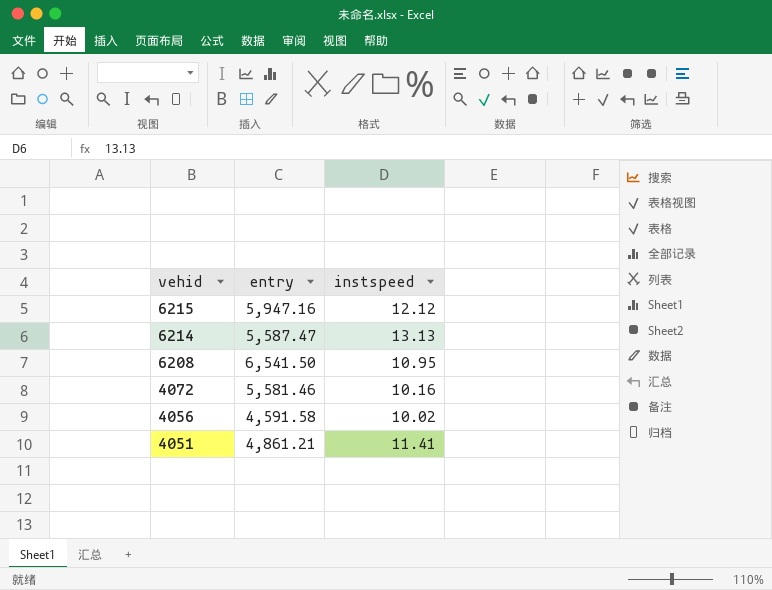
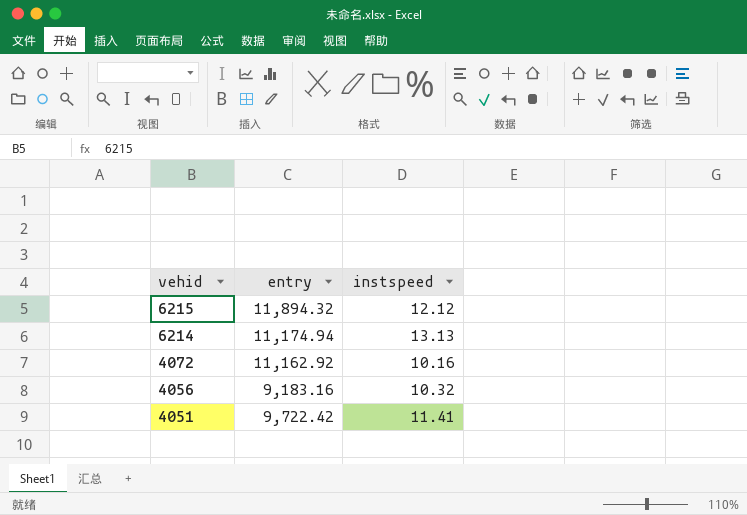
row 6208: 6,541.50 | 10.95 -> none
6215 | entry: 5,947.16 -> 11,894.32
6214 | entry: 5,587.47 -> 11,174.94
4072 | entry: 5,581.46 -> 11,162.92
4056 | entry: 4,591.58 -> 9,183.16
4056 | instspeed: 10.02 -> 10.32
4051 | entry: 4,861.21 -> 9,722.42

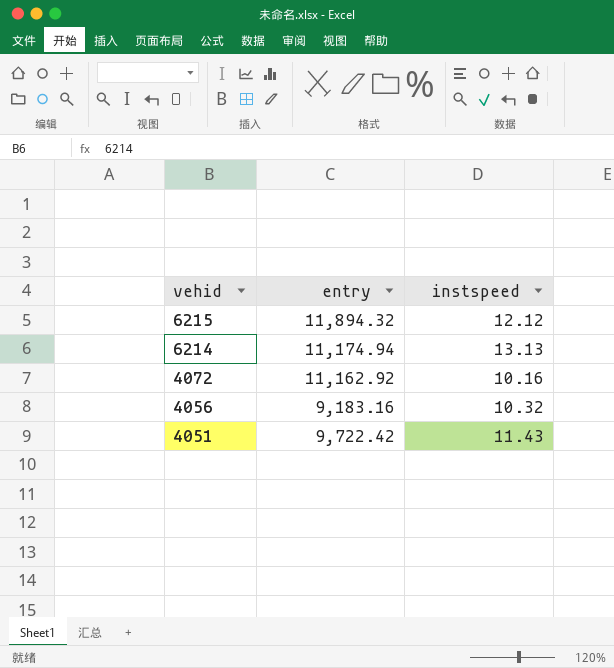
4051 | instspeed: 11.41 -> 11.43

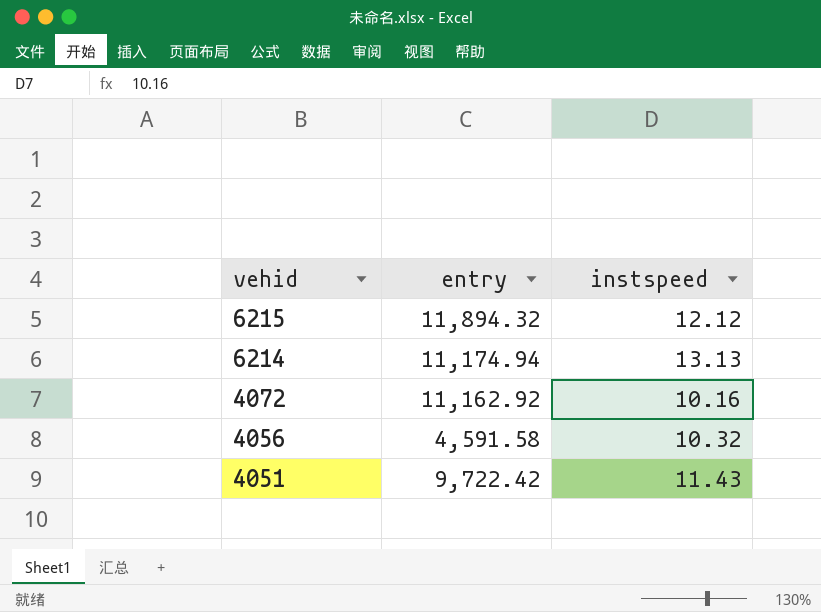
4056 | entry: 9,183.16 -> 4,591.58

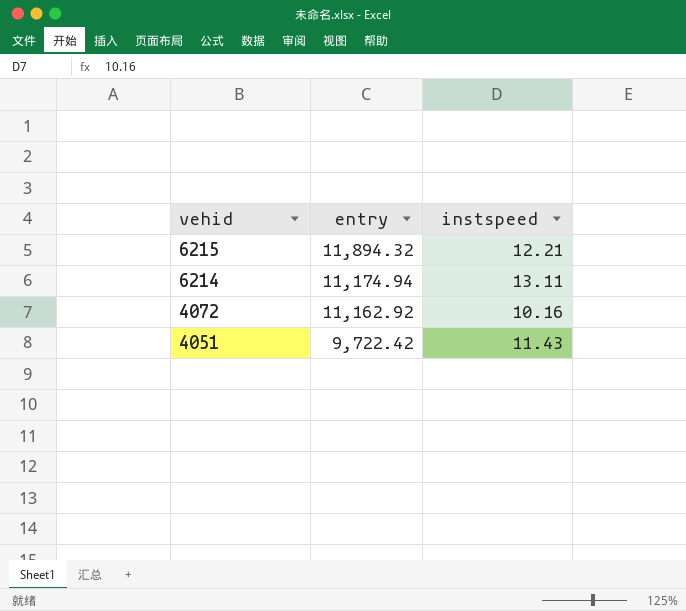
row 4056: 4,591.58 | 10.32 -> none
6215 | instspeed: 12.12 -> 12.21
6214 | instspeed: 13.13 -> 13.11

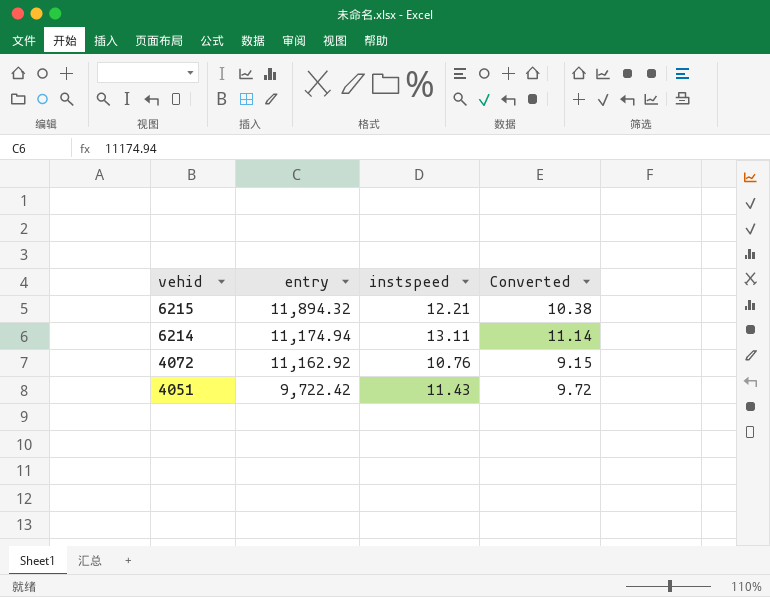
column Converted | formula: none -> [instspeed] * 0.85
4072 | instspeed: 10.16 -> 10.76

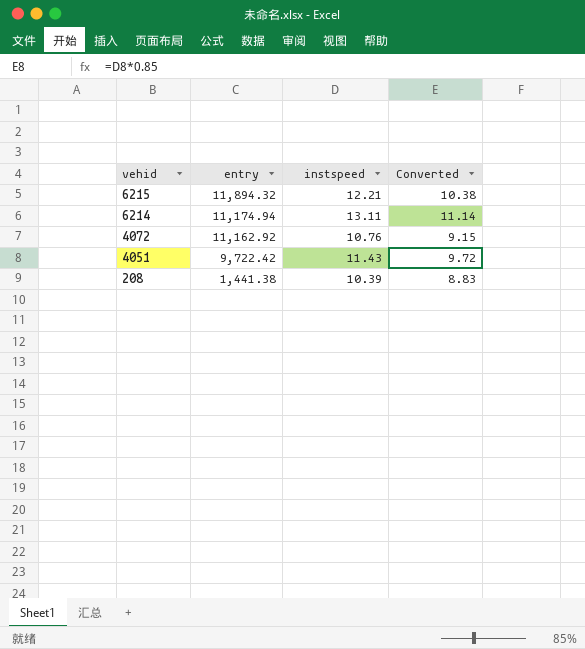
row 208: none -> 1,441.38 | 10.39 | 8.83

